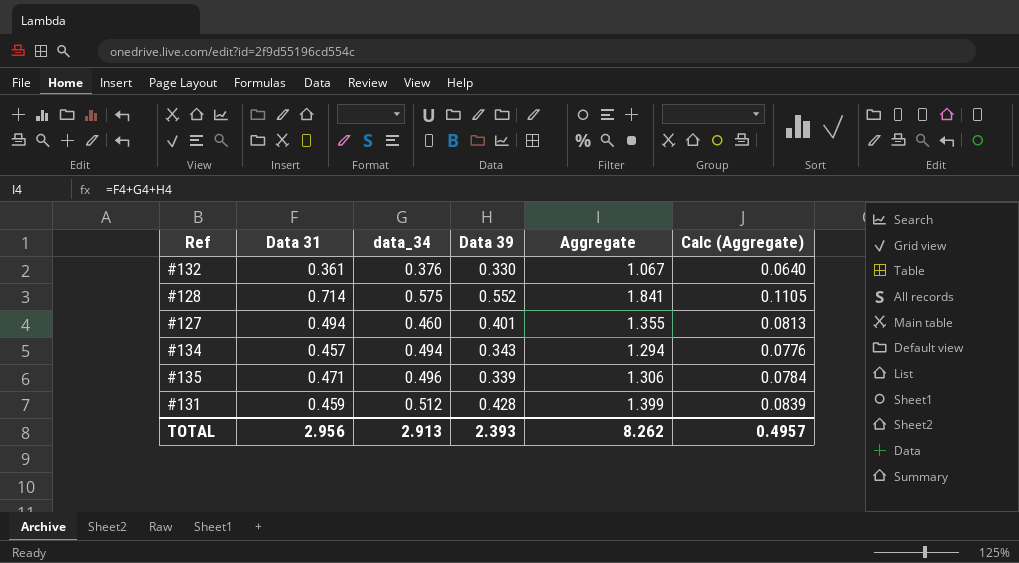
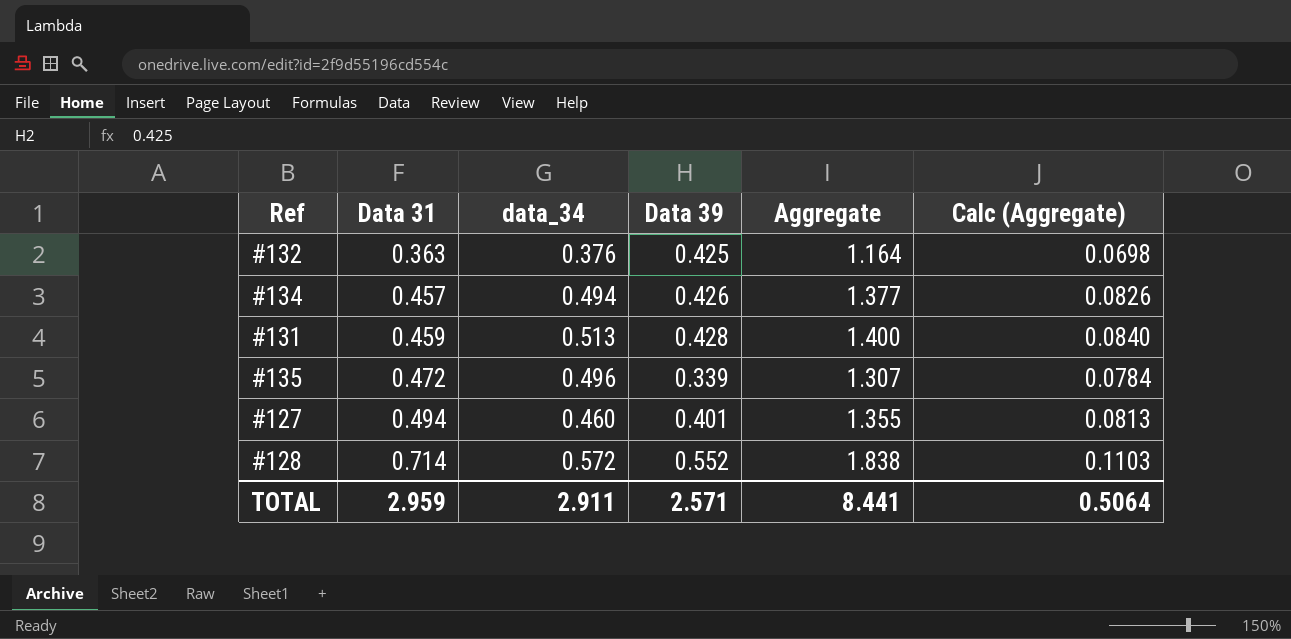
row order: none -> Data 31 ascending
#132 | Data 31: 0.361 -> 0.363
#132 | Data 39: 0.330 -> 0.425
#132 | Aggregate: 1.067 -> 1.164
#132 | Calc (Aggregate): 0.0640 -> 0.0698
#134 | Data 39: 0.343 -> 0.426
#134 | Aggregate: 1.294 -> 1.377
#134 | Calc (Aggregate): 0.0776 -> 0.0826
#131 | data_34: 0.512 -> 0.513
#131 | Aggregate: 1.399 -> 1.400
#131 | Calc (Aggregate): 0.0839 -> 0.0840
#135 | Data 31: 0.471 -> 0.472
#135 | Aggregate: 1.306 -> 1.307
#128 | data_34: 0.575 -> 0.572
#128 | Aggregate: 1.841 -> 1.838
#128 | Calc (Aggregate): 0.1105 -> 0.1103
TOTAL | Data 31: 2.956 -> 2.959
TOTAL | data_34: 2.913 -> 2.911
TOTAL | Data 39: 2.393 -> 2.571
TOTAL | Aggregate: 8.262 -> 8.441
TOTAL | Calc (Aggregate): 0.4957 -> 0.5064

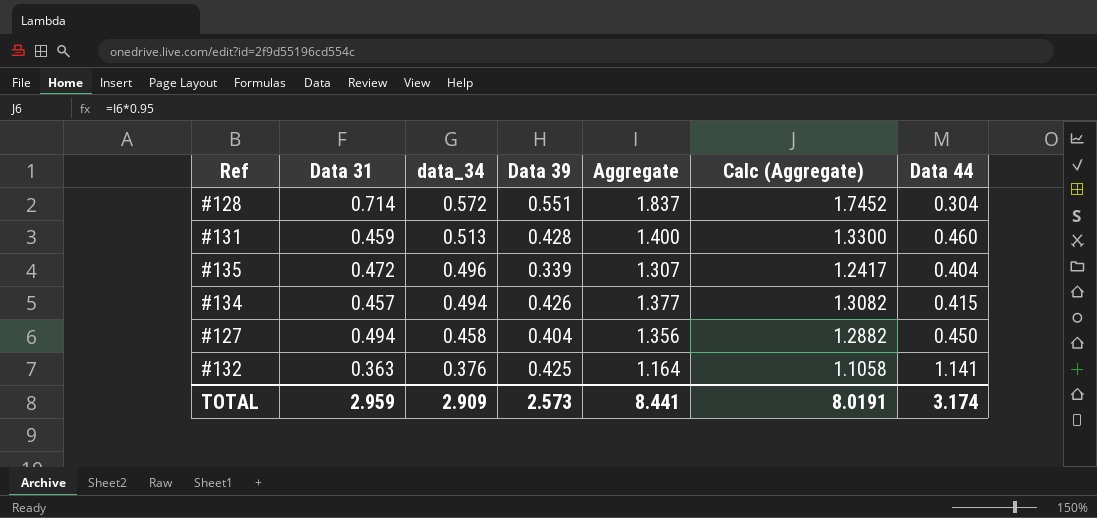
row order: Data 31 ascending -> data_34 descending
column Calc (Aggregate) | formula: [Aggregate] * 0.06 -> [Aggregate] * 0.95
column Data 44 | position: none -> 7
#128 | Data 39: 0.552 -> 0.551
#128 | Aggregate: 1.838 -> 1.837
#127 | data_34: 0.460 -> 0.458
#127 | Data 39: 0.401 -> 0.404
#127 | Aggregate: 1.355 -> 1.356
TOTAL | data_34: 2.911 -> 2.909
TOTAL | Data 39: 2.571 -> 2.573
TOTAL | Calc (Aggregate): 0.5064 -> 8.0191

